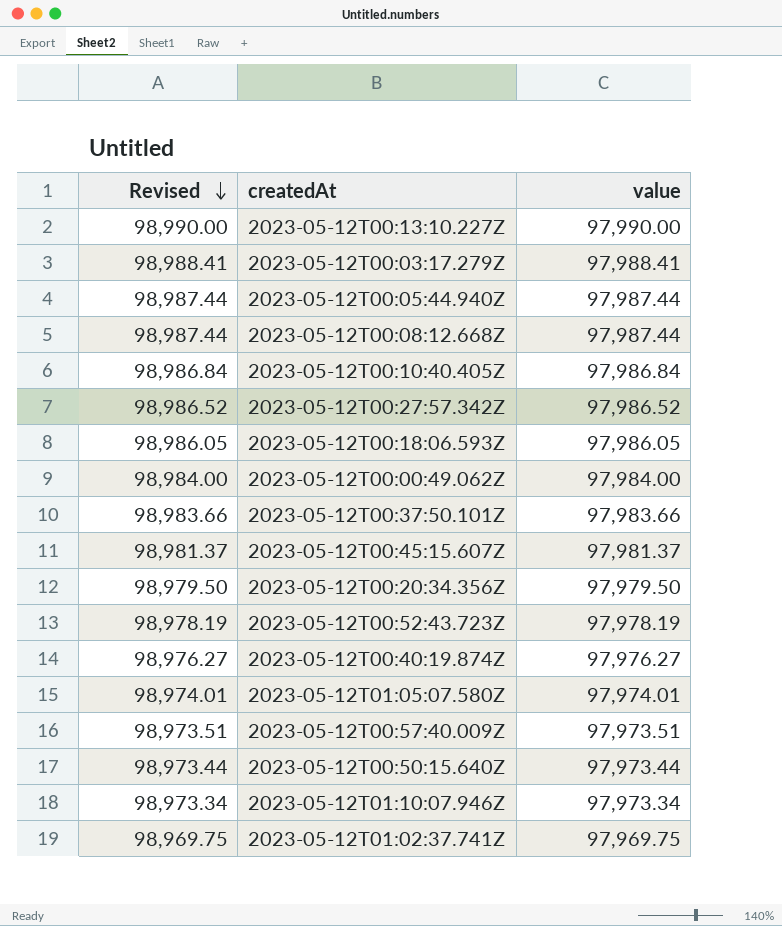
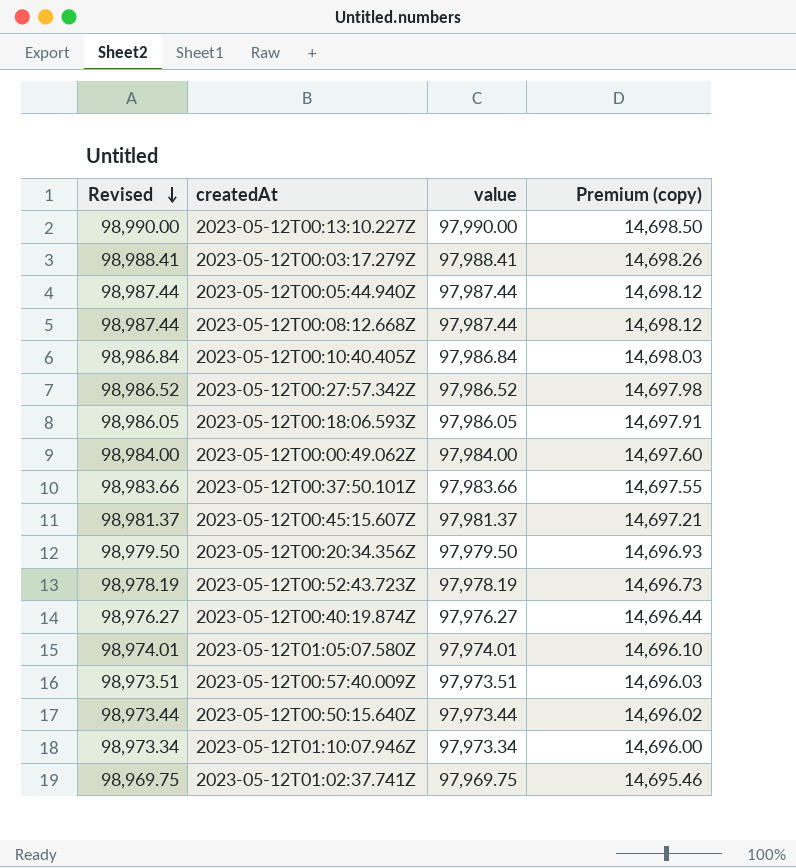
column Premium (copy) | formula: none -> [value] * 0.15

